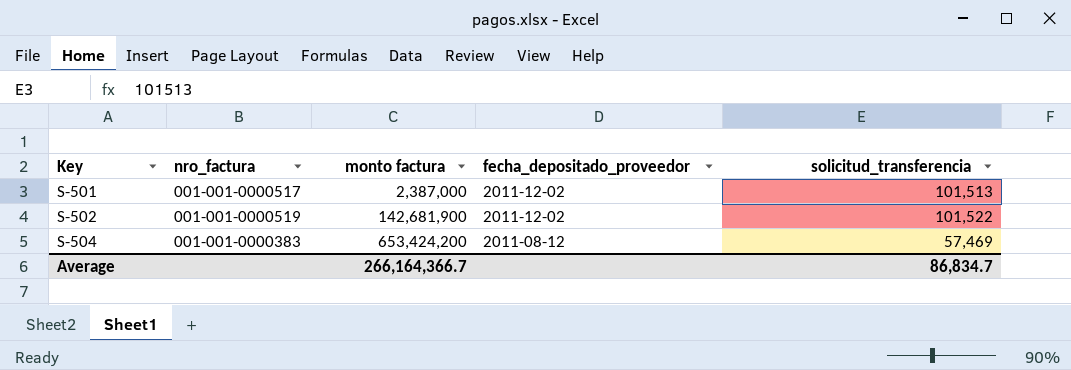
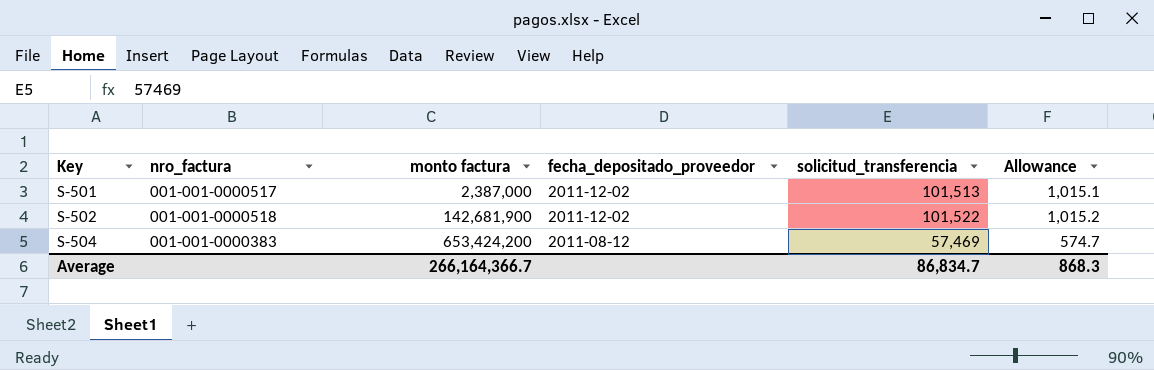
column Allowance | formula: none -> [solicitud_transferencia] * 0.01
S-502 | nro_factura: 001-001-0000519 -> 001-001-0000518

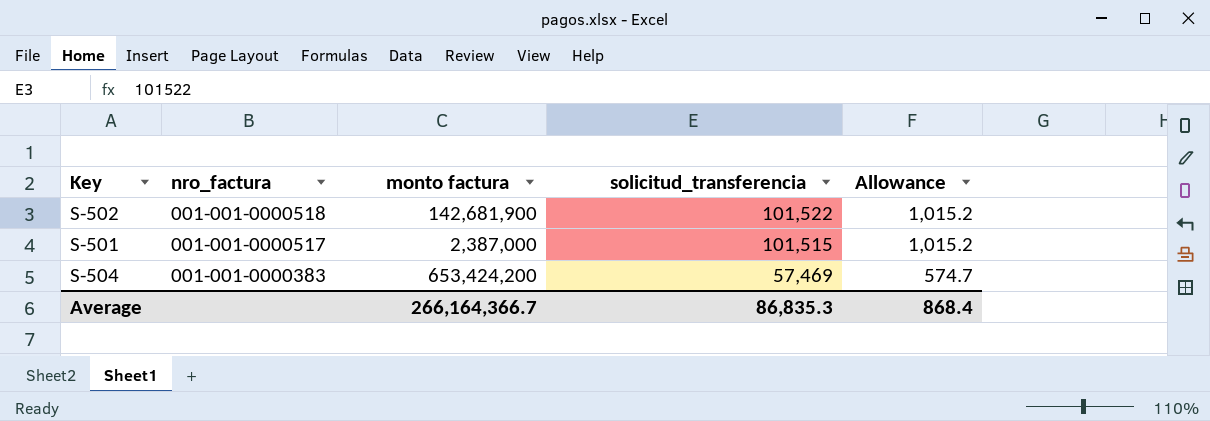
row order: Key ascending -> nro_factura descending
column fecha_depositado_proveedor | position: 4 -> none
S-501 | solicitud_transferencia: 101,513 -> 101,515
S-501 | Allowance: 1,015.1 -> 1,015.2
Average | solicitud_transferencia: 86,834.7 -> 86,835.3
Average | Allowance: 868.3 -> 868.4

